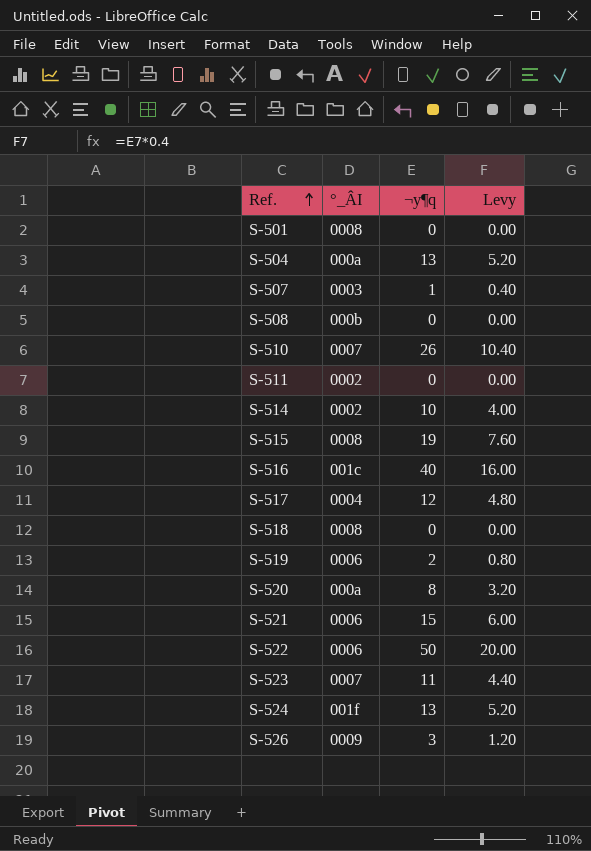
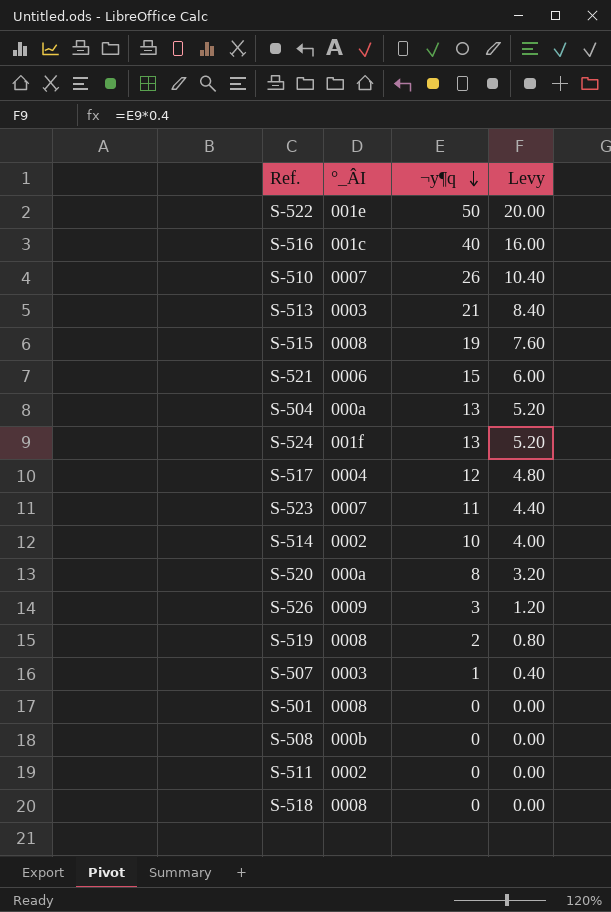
row order: Ref. ascending -> ¬y¶q descending
S-522 | °_ÂI: 0006 -> 001e
row S-513: none -> 0003 | 21 | 8.40
S-519 | °_ÂI: 0006 -> 0008

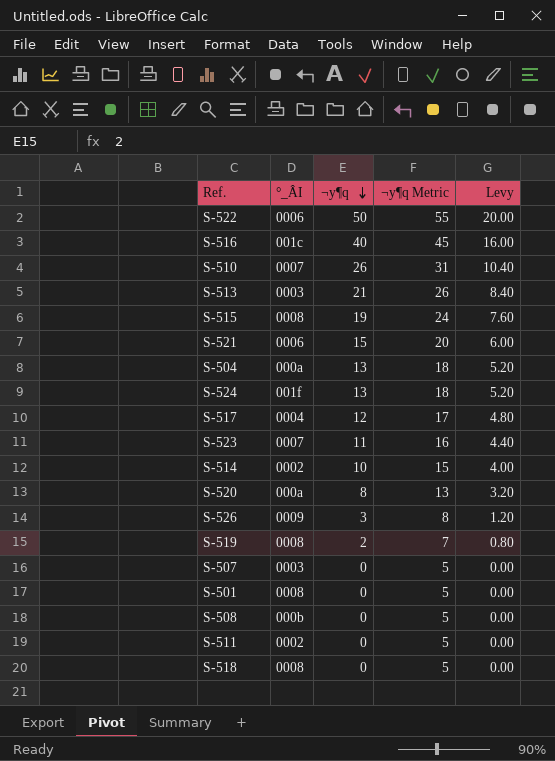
column ¬y¶q Metric | formula: none -> [¬y¶q] + 5
S-522 | °_ÂI: 001e -> 0006
S-507 | ¬y¶q: 1 -> 0
S-507 | Levy: 0.40 -> 0.00

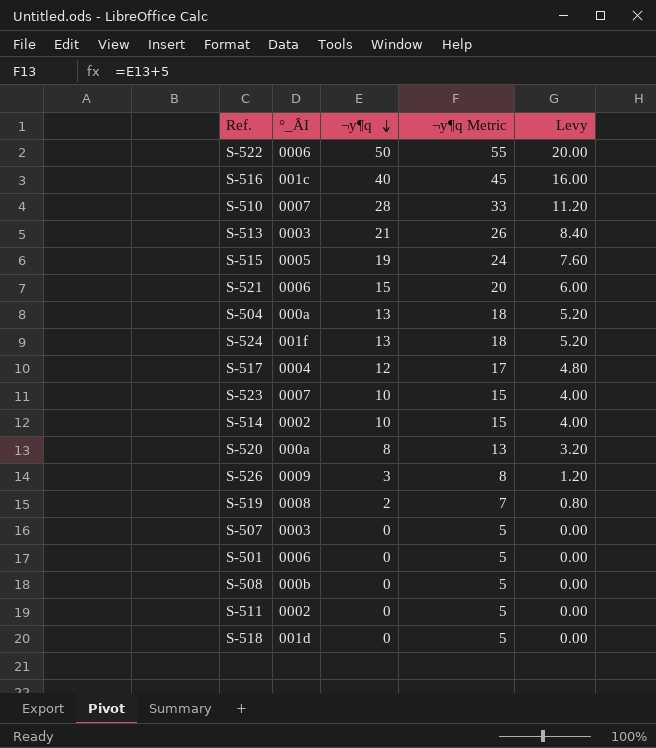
S-510 | ¬y¶q: 26 -> 28
S-510 | ¬y¶q Metric: 31 -> 33
S-510 | Levy: 10.40 -> 11.20
S-515 | °_ÂI: 0008 -> 0005
S-523 | ¬y¶q: 11 -> 10
S-523 | ¬y¶q Metric: 16 -> 15
S-523 | Levy: 4.40 -> 4.00
S-501 | °_ÂI: 0008 -> 0006
S-518 | °_ÂI: 0008 -> 001d

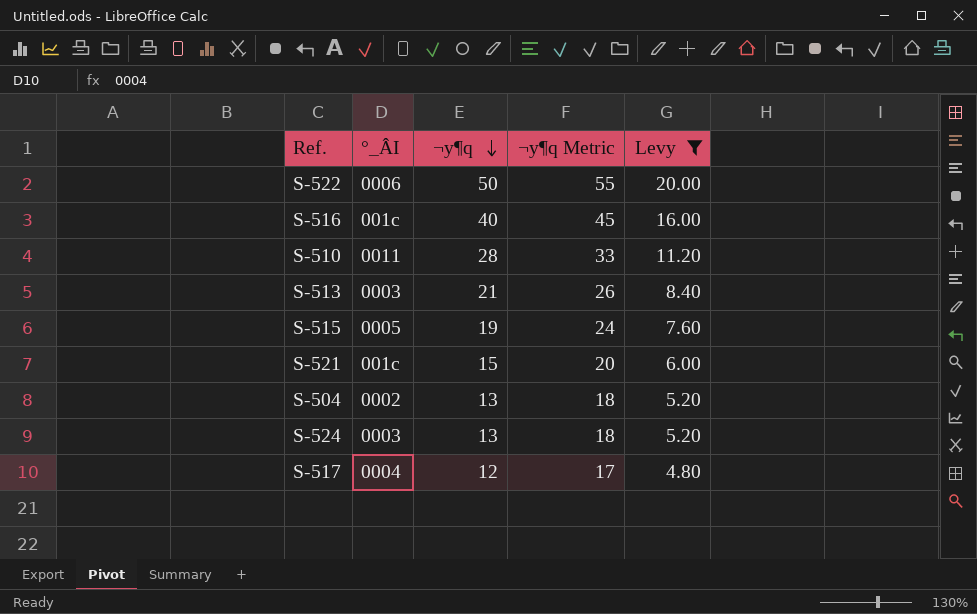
filter: none -> Levy >= 4.80
S-510 | °_ÂI: 0007 -> 0011
S-521 | °_ÂI: 0006 -> 001c
S-504 | °_ÂI: 000a -> 0002
S-524 | °_ÂI: 001f -> 0003

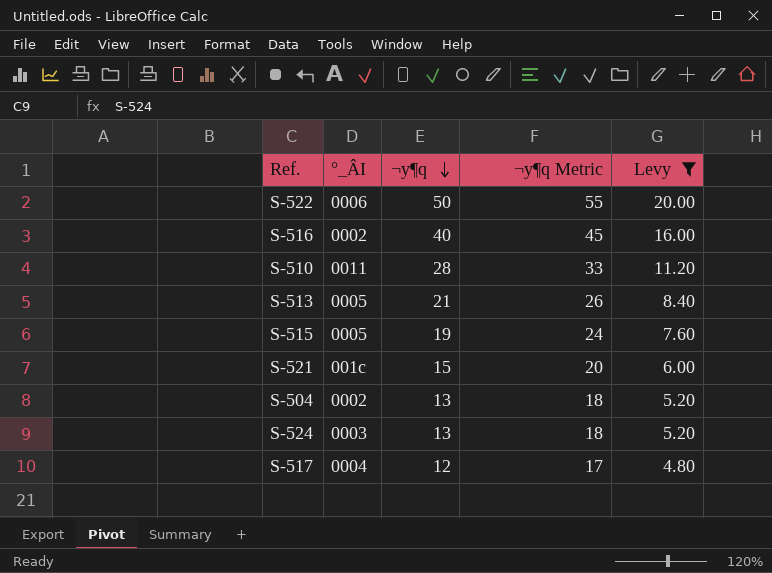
S-516 | °_ÂI: 001c -> 0002
S-513 | °_ÂI: 0003 -> 0005

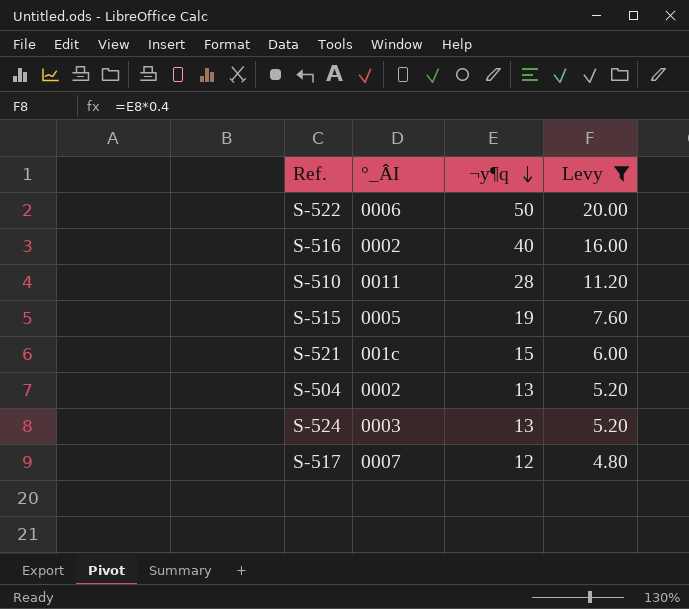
column ¬y¶q Metric | formula: [¬y¶q] + 5 -> none
row S-513: 0005 | 21 | 26 | 8.40 -> none
S-517 | °_ÂI: 0004 -> 0007

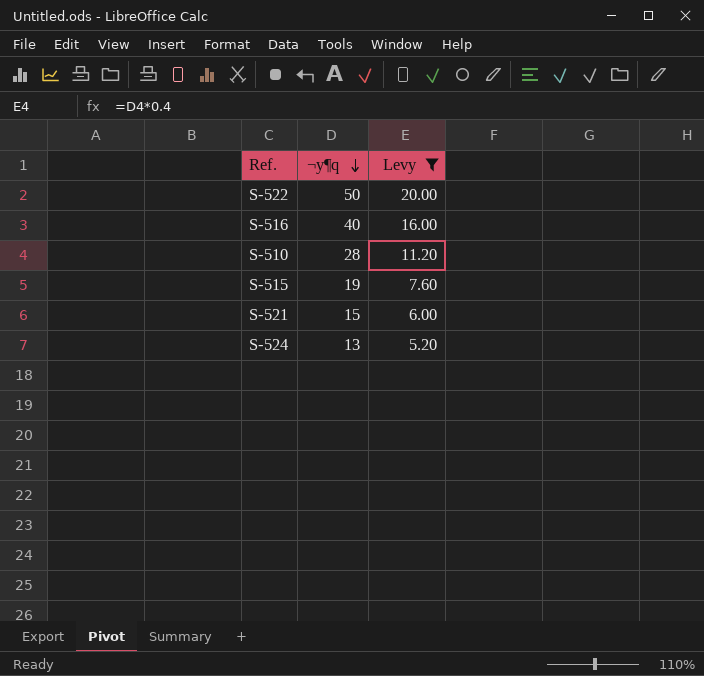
column °_ÂI | position: 2 -> none
row S-504: 0002 | 13 | 5.20 -> none
row S-517: 0007 | 12 | 4.80 -> none

